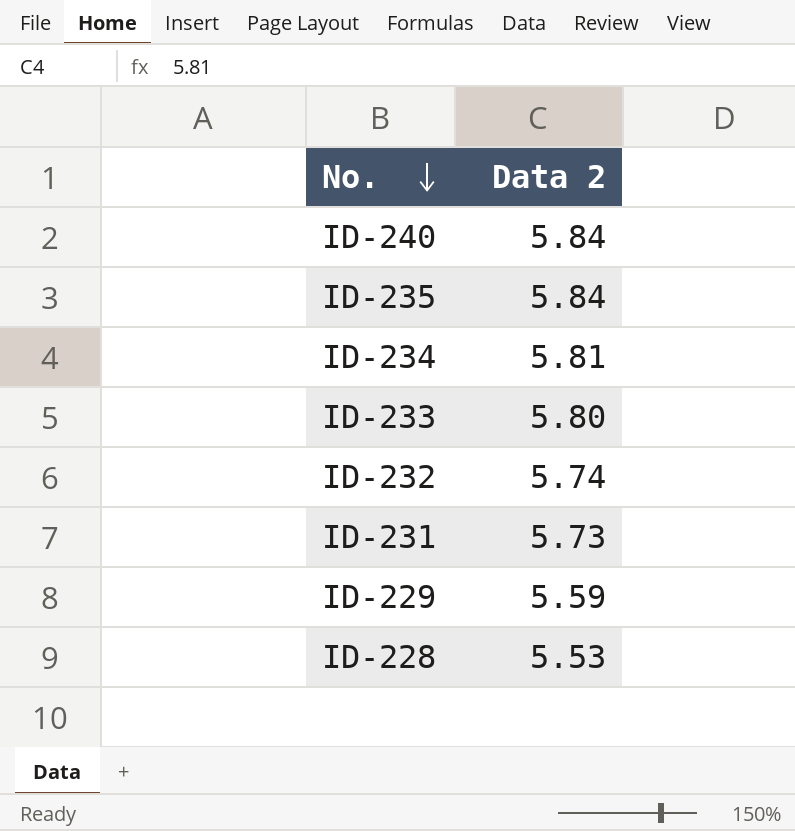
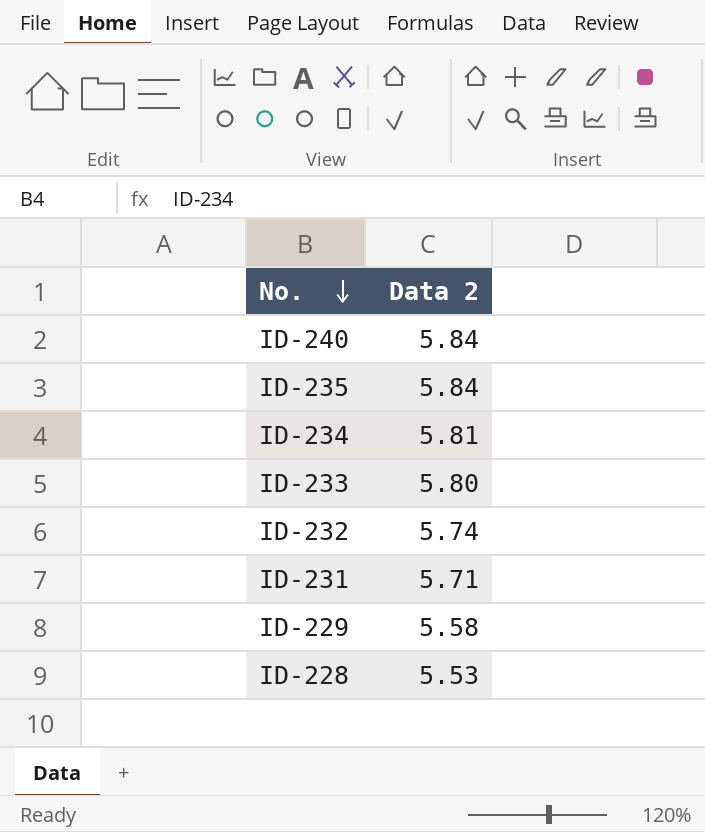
ID-231 | Data 2: 5.73 -> 5.71
ID-229 | Data 2: 5.59 -> 5.58

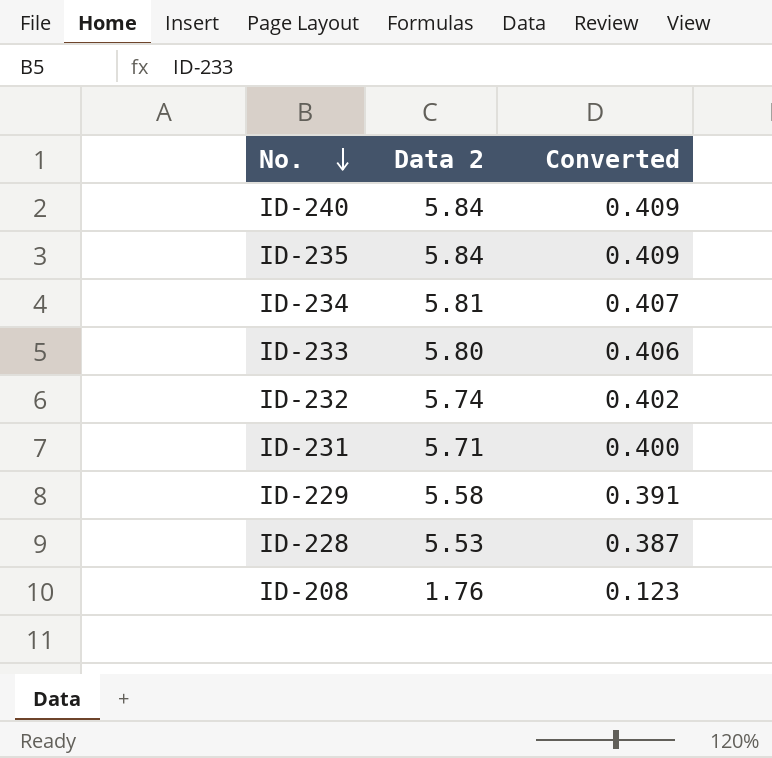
column Converted | formula: none -> [Data 2] * 0.07
row ID-208: none -> 1.76 | 0.123

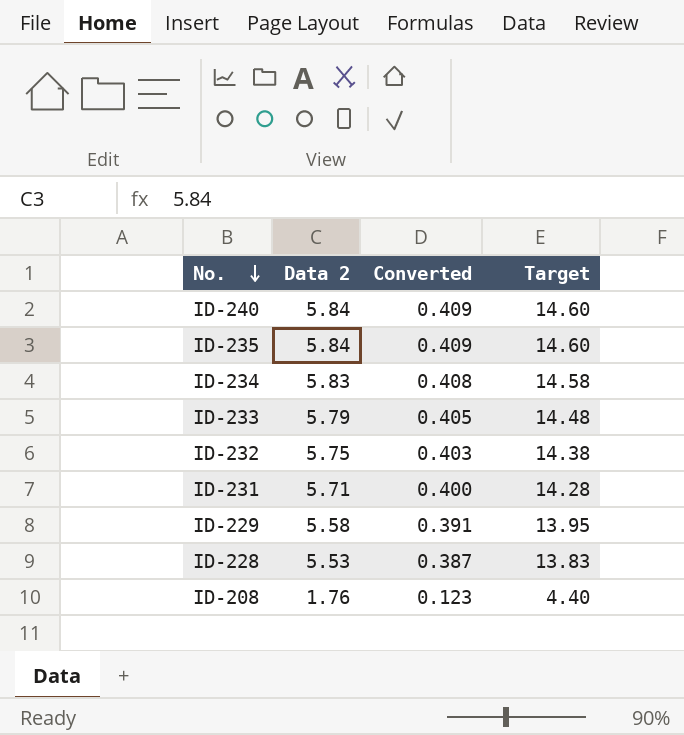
column Target | formula: none -> [Data 2] * 2.5
ID-234 | Data 2: 5.81 -> 5.83
ID-234 | Converted: 0.407 -> 0.408
ID-233 | Data 2: 5.80 -> 5.79
ID-233 | Converted: 0.406 -> 0.405
ID-232 | Data 2: 5.74 -> 5.75
ID-232 | Converted: 0.402 -> 0.403

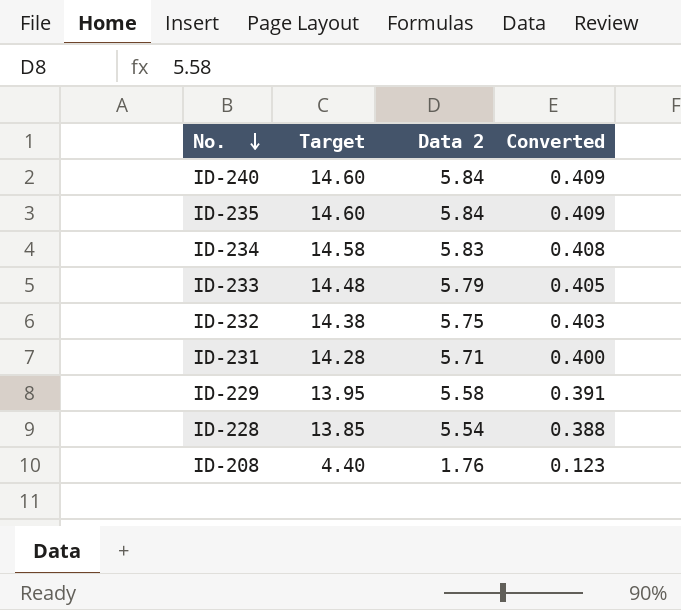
column Target | position: 4 -> 2
ID-228 | Target: 13.83 -> 13.85
ID-228 | Data 2: 5.53 -> 5.54
ID-228 | Converted: 0.387 -> 0.388

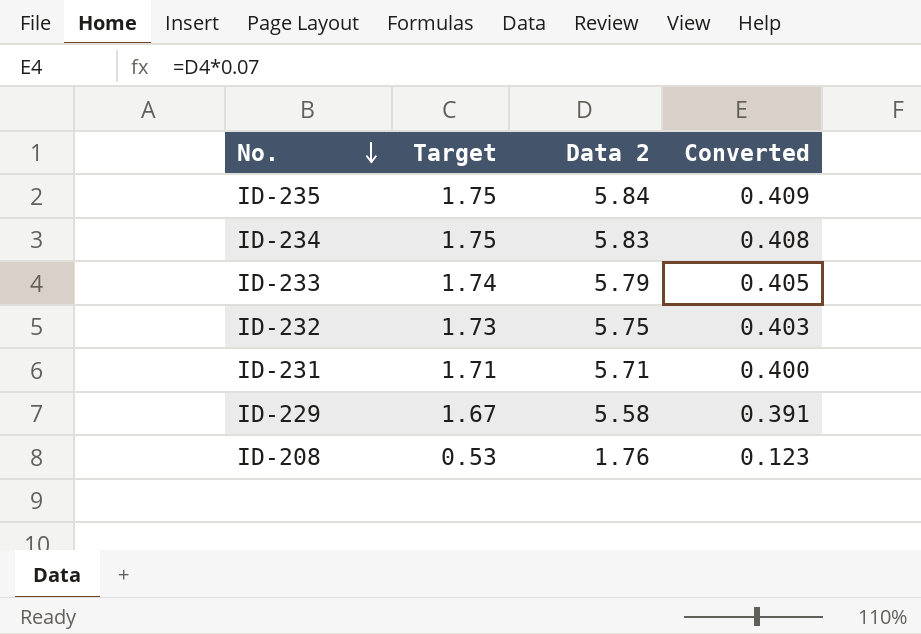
column Target | formula: [Data 2] * 2.5 -> [Data 2] * 0.3
row ID-240: 14.60 | 5.84 | 0.409 -> none
row ID-228: 13.85 | 5.54 | 0.388 -> none

